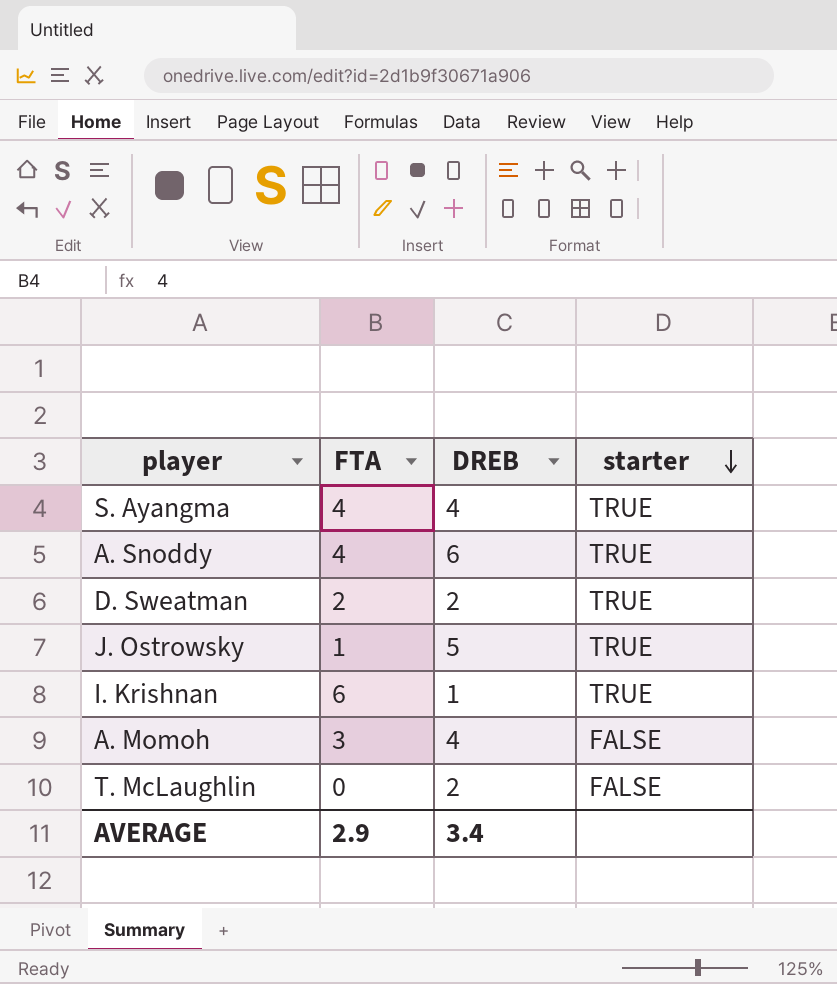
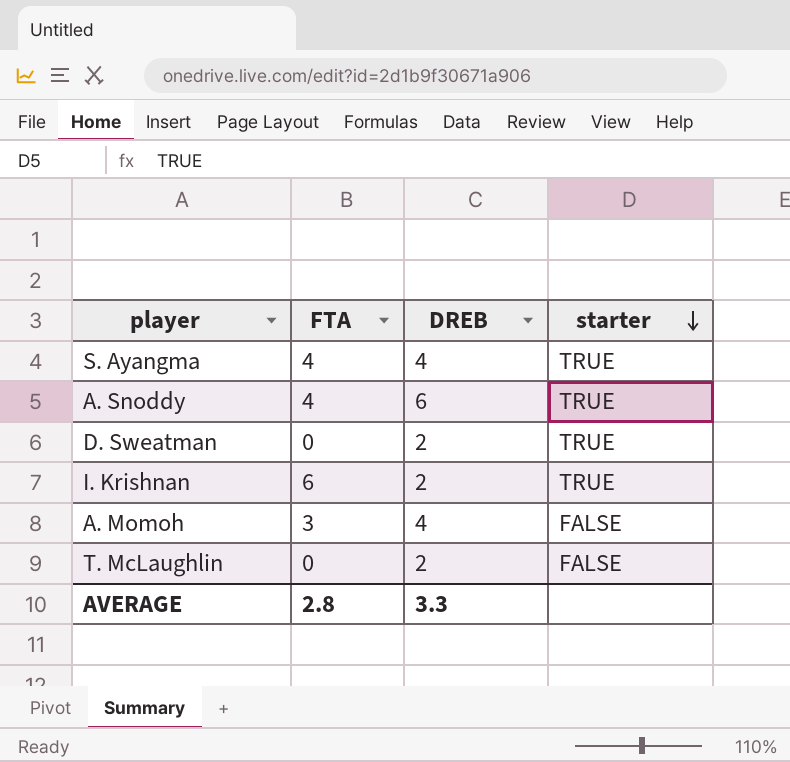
row J. Ostrowsky: 1 | 5 | TRUE -> none
D. Sweatman | FTA: 2 -> 0
I. Krishnan | DREB: 1 -> 2
AVERAGE | FTA: 2.9 -> 2.8
AVERAGE | DREB: 3.4 -> 3.3

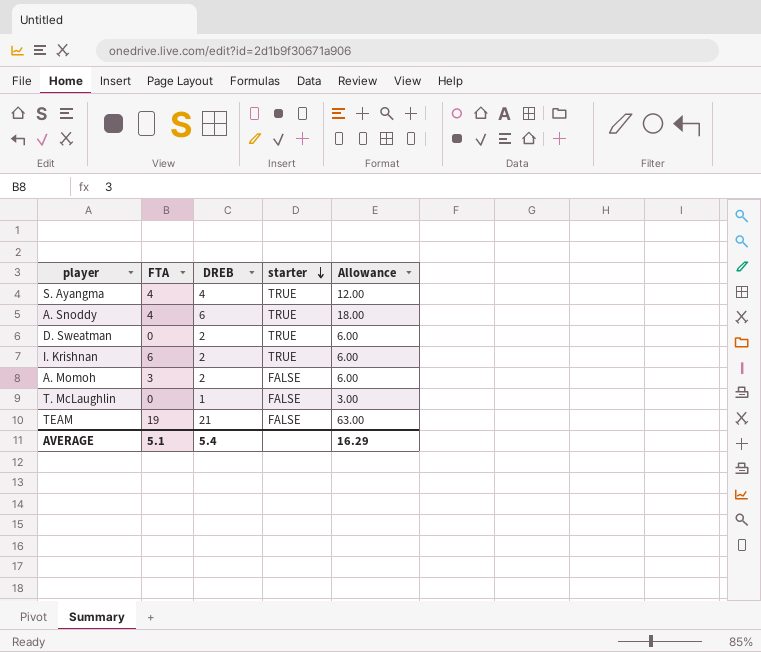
column Allowance | formula: none -> [DREB] * 3
A. Momoh | DREB: 4 -> 2
T. McLaughlin | DREB: 2 -> 1
row TEAM: none -> 19 | 21 | FALSE | 63.00
AVERAGE | FTA: 2.8 -> 5.1
AVERAGE | DREB: 3.3 -> 5.4

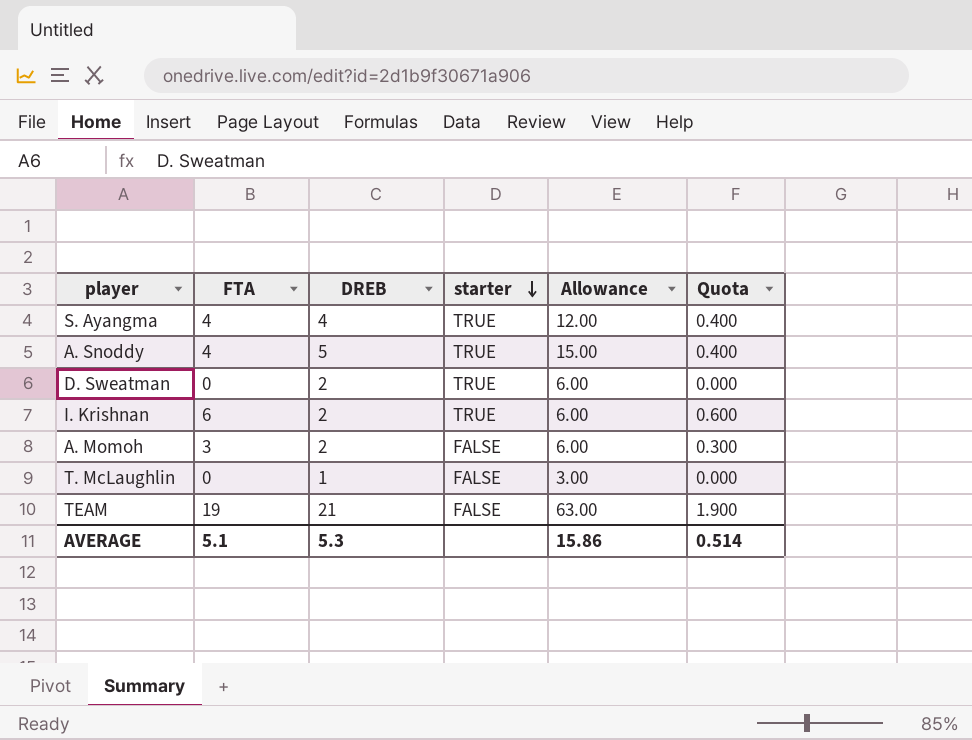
column Quota | formula: none -> [FTA] * 0.1
A. Snoddy | DREB: 6 -> 5
A. Snoddy | Allowance: 18.00 -> 15.00
AVERAGE | DREB: 5.4 -> 5.3
AVERAGE | Allowance: 16.29 -> 15.86

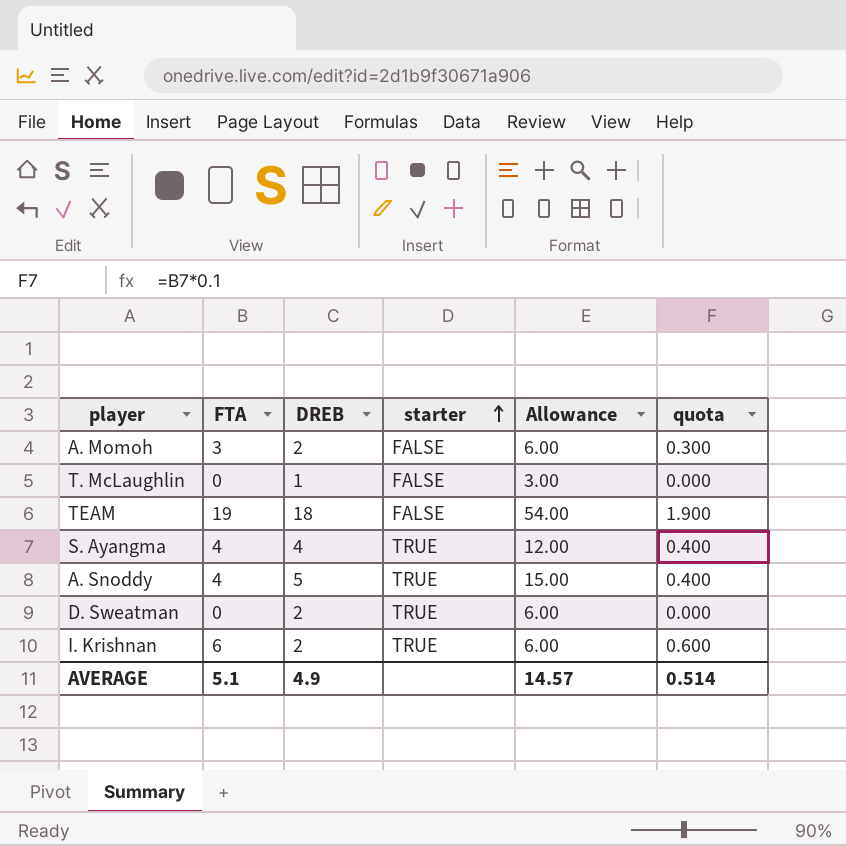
row order: starter descending -> starter ascending
column name: Quota -> quota
TEAM | DREB: 21 -> 18
TEAM | Allowance: 63.00 -> 54.00
AVERAGE | DREB: 5.3 -> 4.9
AVERAGE | Allowance: 15.86 -> 14.57

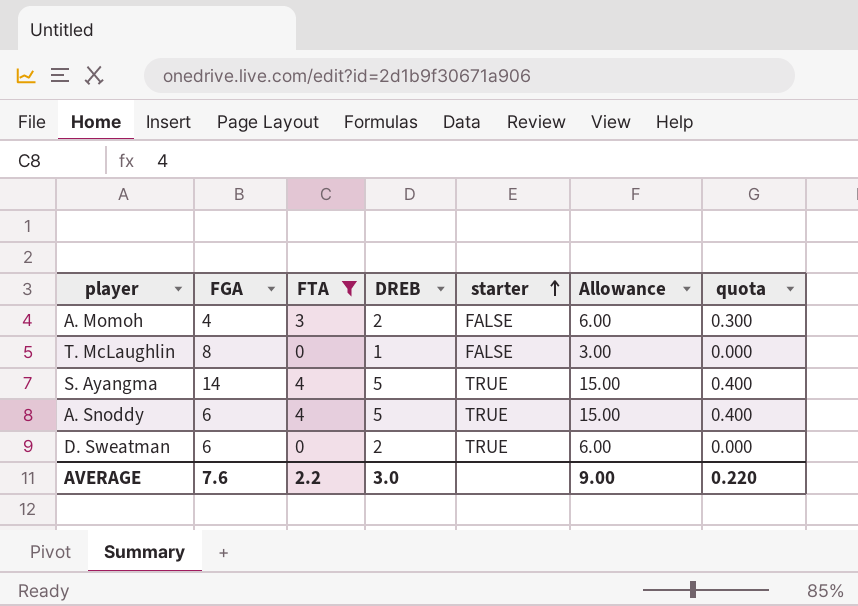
filter: none -> FTA <= 4
column FGA | position: none -> 2
S. Ayangma | DREB: 4 -> 5
S. Ayangma | Allowance: 12.00 -> 15.00
AVERAGE | FTA: 5.1 -> 2.2
AVERAGE | DREB: 4.9 -> 3.0
AVERAGE | Allowance: 14.57 -> 9.00
AVERAGE | quota: 0.514 -> 0.220

